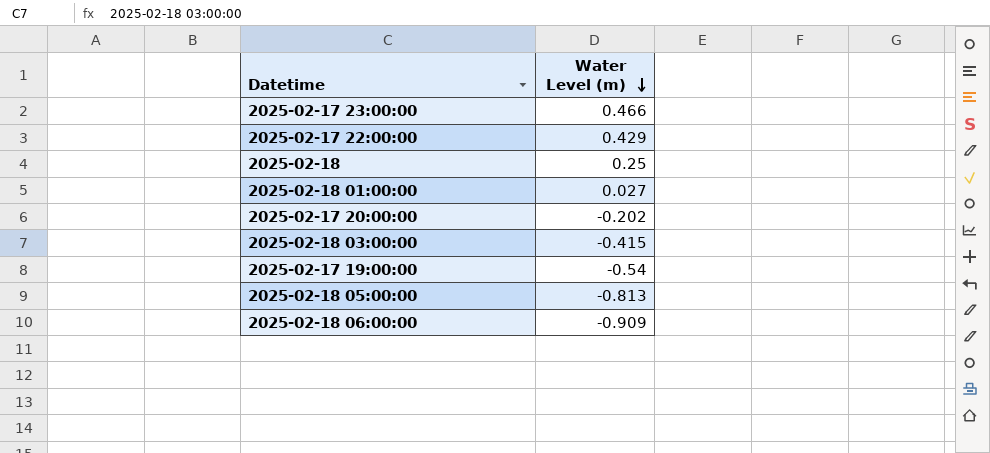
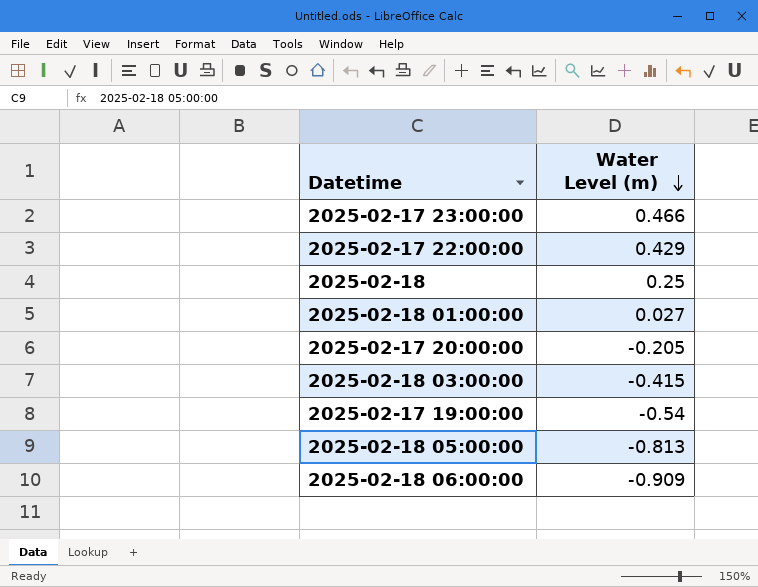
2025-02-17 20:00:00 | Water Level (m): -0.202 -> -0.205

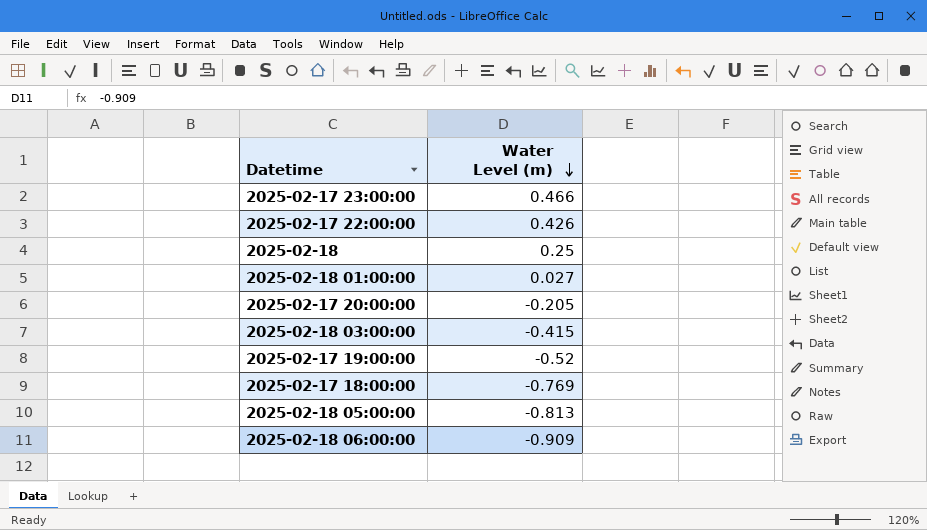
2025-02-17 22:00:00 | Water Level (m): 0.429 -> 0.426
2025-02-17 19:00:00 | Water Level (m): -0.54 -> -0.52
row 2025-02-17 18:00:00: none -> -0.769

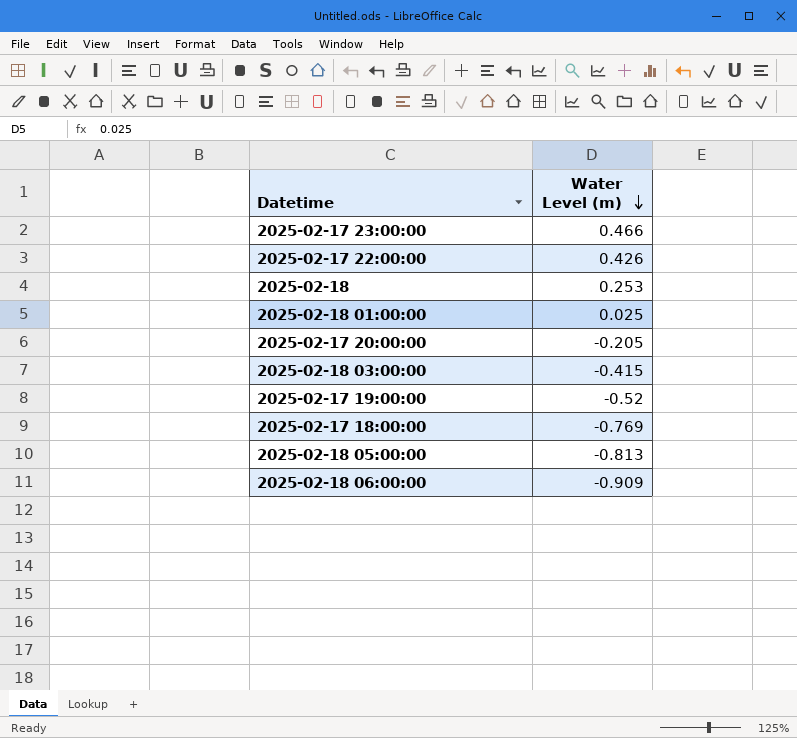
2025-02-18 | Water Level (m): 0.25 -> 0.253
2025-02-18 01:00:00 | Water Level (m): 0.027 -> 0.025

